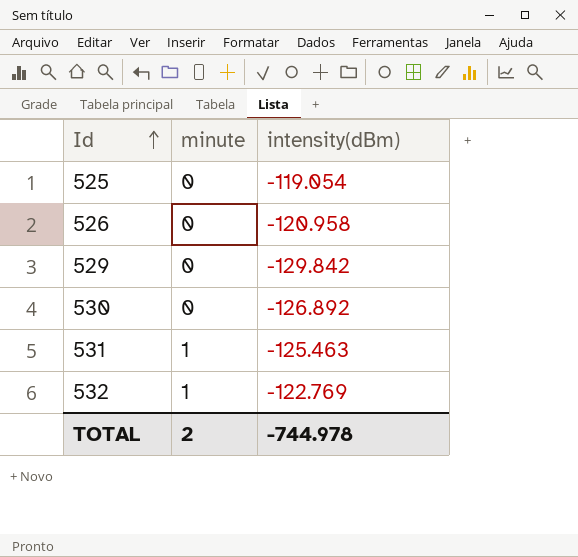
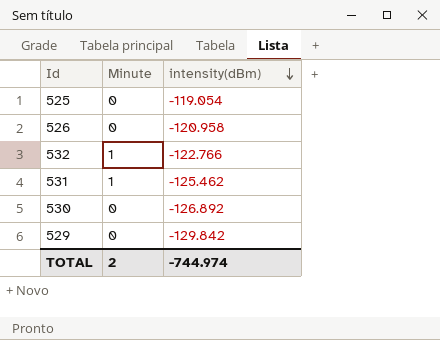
row order: Id ascending -> intensity(dBm) descending
column name: minute -> Minute
532 | intensity(dBm): -122.769 -> -122.766
531 | intensity(dBm): -125.463 -> -125.462
TOTAL | intensity(dBm): -744.978 -> -744.974

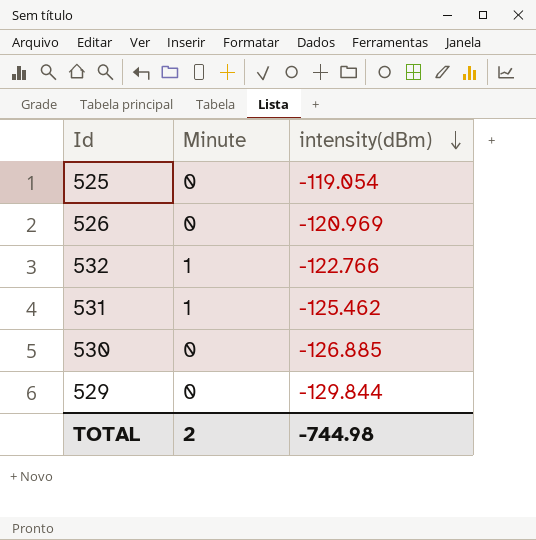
526 | intensity(dBm): -120.958 -> -120.969
530 | intensity(dBm): -126.892 -> -126.885
529 | intensity(dBm): -129.842 -> -129.844
TOTAL | intensity(dBm): -744.974 -> -744.98

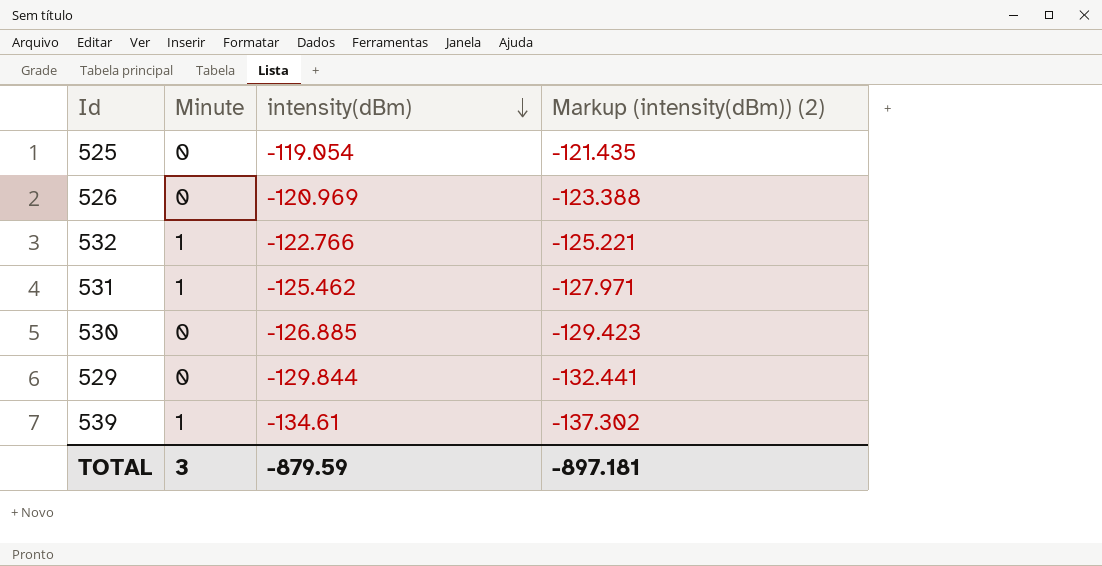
column Markup (intensity(dBm)) (2) | formula: none -> [intensity(dBm)] * 1.02
row 539: none -> 1 | -134.61 | -137.302
TOTAL | Minute: 2 -> 3
TOTAL | intensity(dBm): -744.98 -> -879.59

